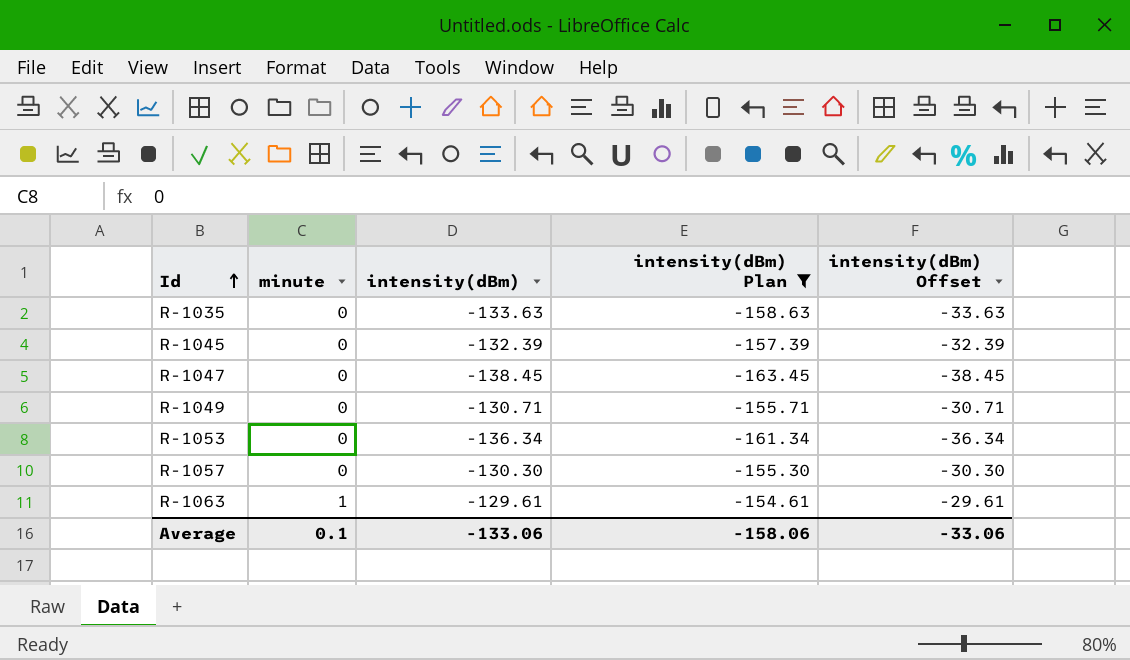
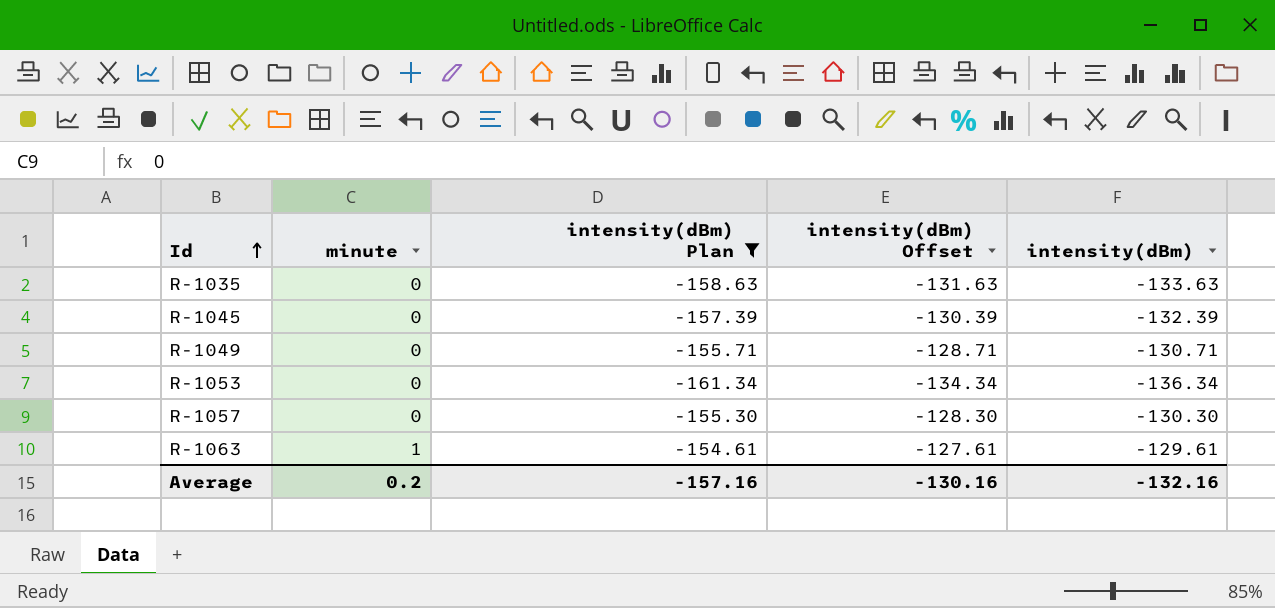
column intensity(dBm) Offset | formula: [intensity(dBm)] + 100 -> [intensity(dBm)] + 2
column intensity(dBm) | position: 3 -> 5
row R-1047: 0 | -138.45 | -163.45 | -38.45 -> none
Average | minute: 0.1 -> 0.2
Average | intensity(dBm) Plan: -158.06 -> -157.16
Average | intensity(dBm) Offset: -33.06 -> -130.16
Average | intensity(dBm): -133.06 -> -132.16

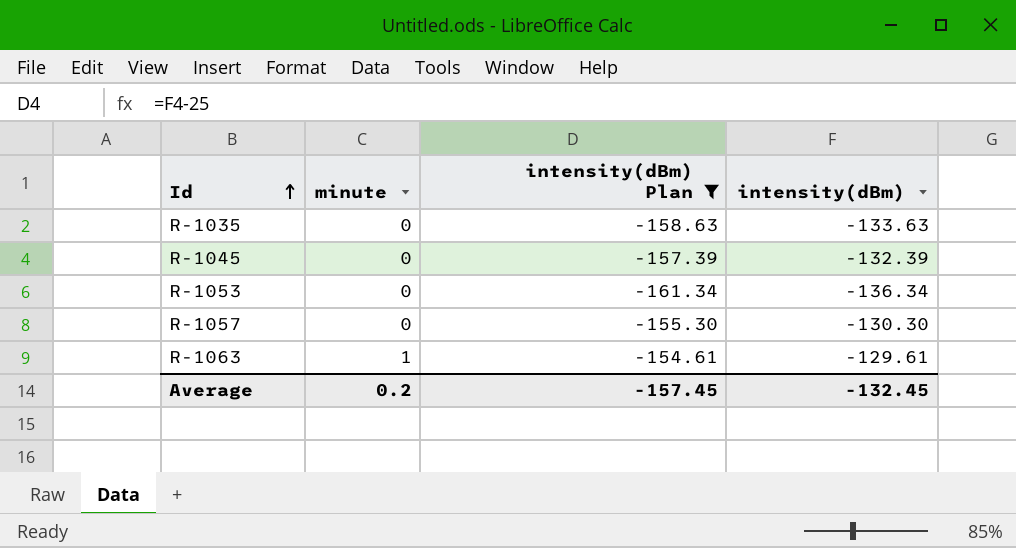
column intensity(dBm) Offset | formula: [intensity(dBm)] + 2 -> none
row R-1049: 0 | -155.71 | -128.71 | -130.71 -> none
Average | intensity(dBm) Plan: -157.16 -> -157.45
Average | intensity(dBm): -132.16 -> -132.45

